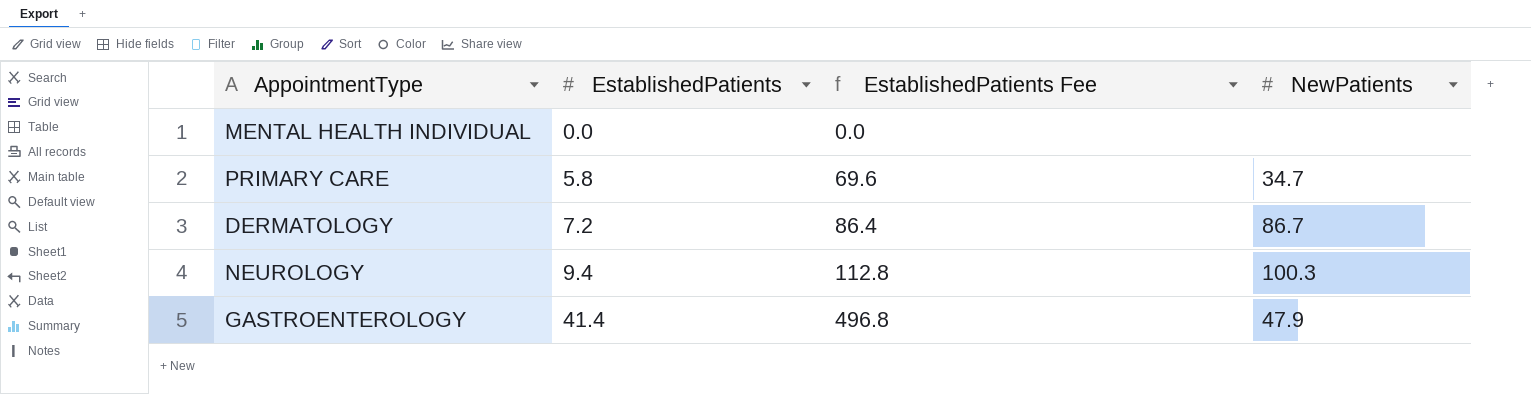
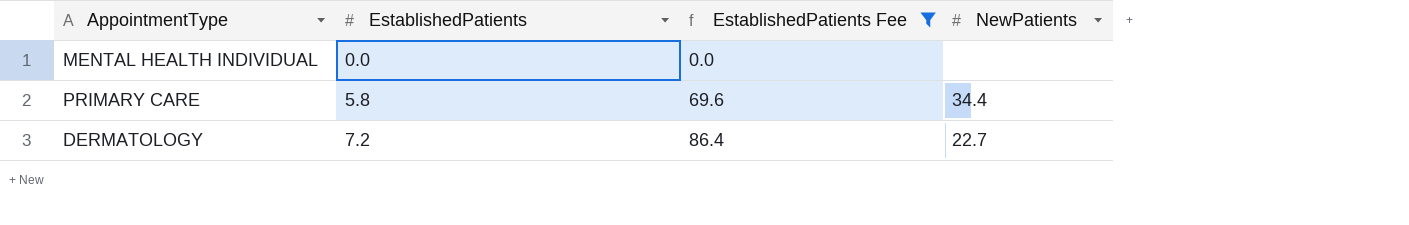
filter: none -> EstablishedPatients Fee <= 86.4
PRIMARY CARE | NewPatients: 34.7 -> 34.4
DERMATOLOGY | NewPatients: 86.7 -> 22.7

